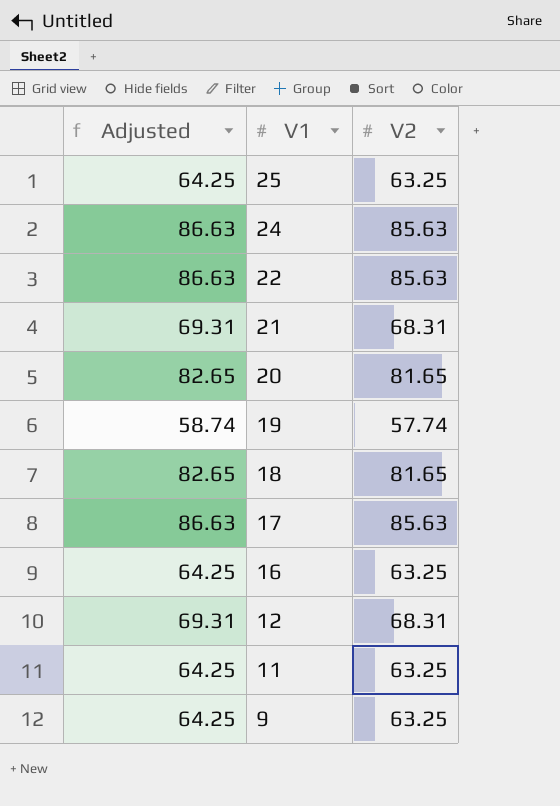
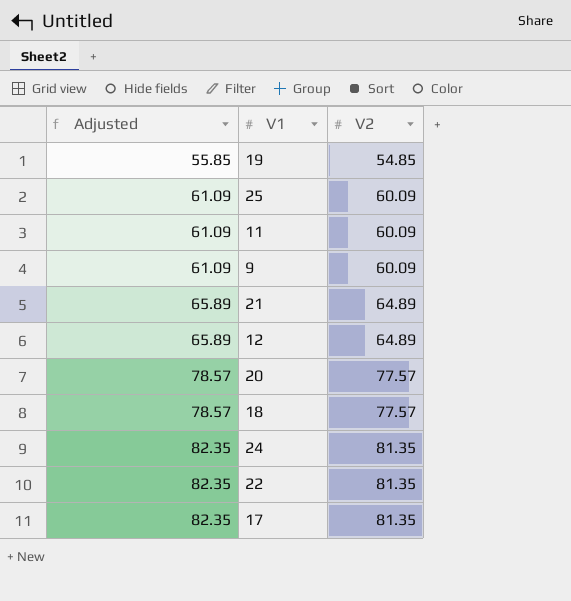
row order: V1 descending -> Adjusted ascending
row 16: 64.25 | 63.25 -> none
19 | Adjusted: 58.74 -> 55.85
19 | V2: 57.74 -> 54.85
25 | Adjusted: 64.25 -> 61.09
25 | V2: 63.25 -> 60.09
11 | Adjusted: 64.25 -> 61.09
11 | V2: 63.25 -> 60.09
9 | Adjusted: 64.25 -> 61.09
9 | V2: 63.25 -> 60.09
21 | Adjusted: 69.31 -> 65.89
21 | V2: 68.31 -> 64.89
12 | Adjusted: 69.31 -> 65.89
12 | V2: 68.31 -> 64.89
20 | Adjusted: 82.65 -> 78.57
20 | V2: 81.65 -> 77.57
18 | Adjusted: 82.65 -> 78.57
18 | V2: 81.65 -> 77.57
24 | Adjusted: 86.63 -> 82.35
24 | V2: 85.63 -> 81.35
22 | Adjusted: 86.63 -> 82.35
22 | V2: 85.63 -> 81.35
17 | Adjusted: 86.63 -> 82.35
17 | V2: 85.63 -> 81.35

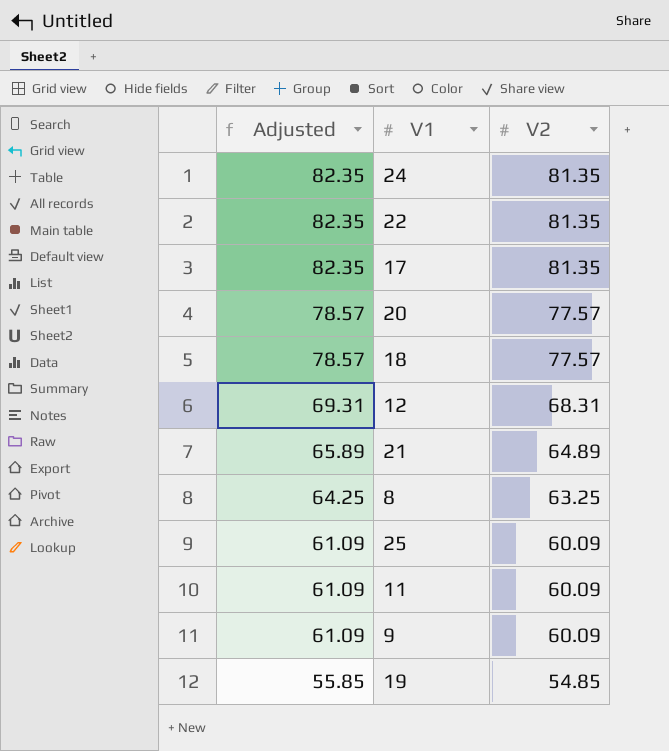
row order: Adjusted ascending -> Adjusted descending
12 | Adjusted: 65.89 -> 69.31
12 | V2: 64.89 -> 68.31
row 8: none -> 64.25 | 63.25

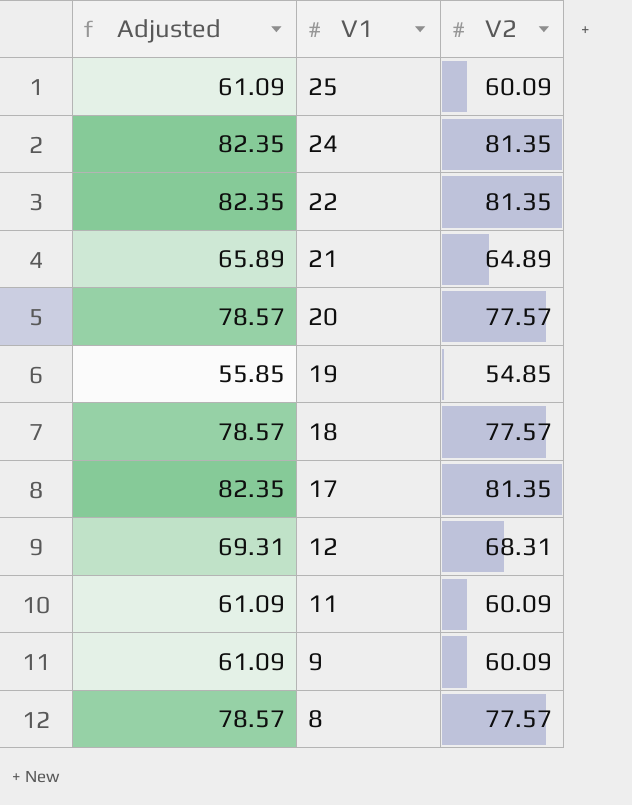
row order: Adjusted descending -> V1 descending
8 | Adjusted: 64.25 -> 78.57
8 | V2: 63.25 -> 77.57

